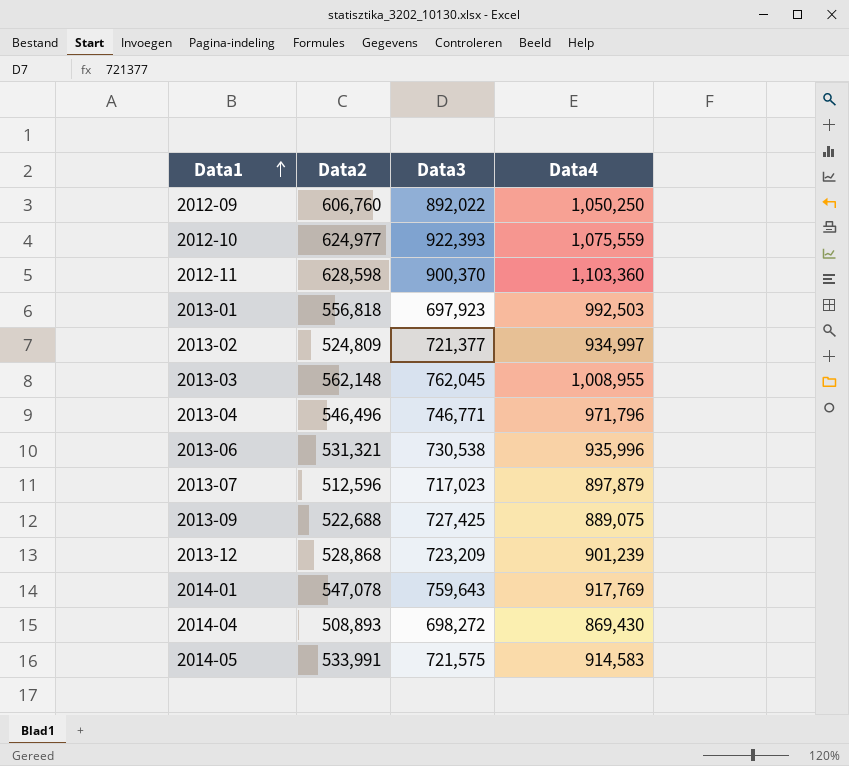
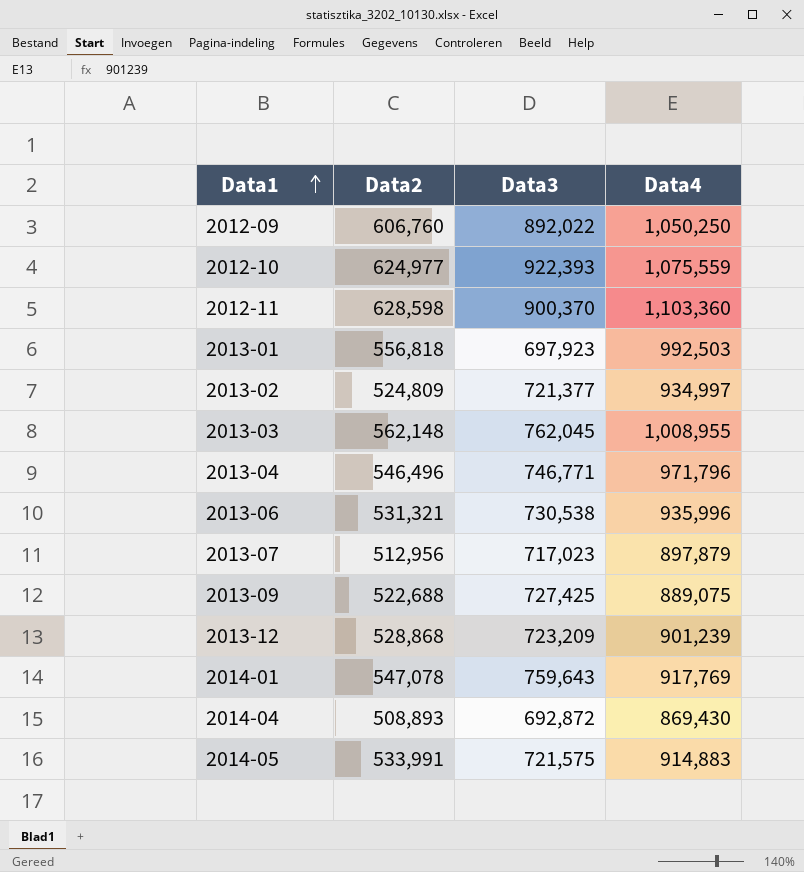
2013-07 | Data2: 512,596 -> 512,956
2014-04 | Data3: 698,272 -> 692,872
2014-05 | Data4: 914,583 -> 914,883

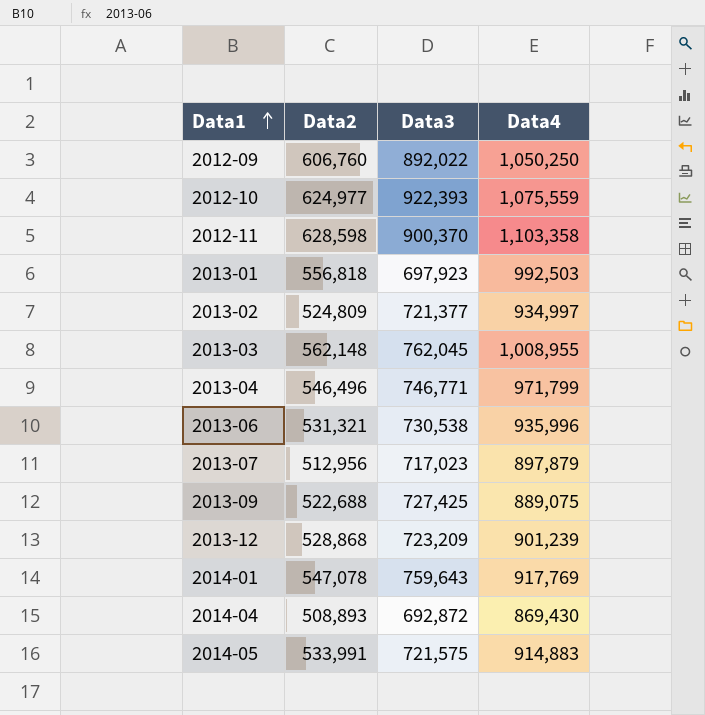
2012-11 | Data4: 1,103,360 -> 1,103,358
2013-04 | Data4: 971,796 -> 971,799

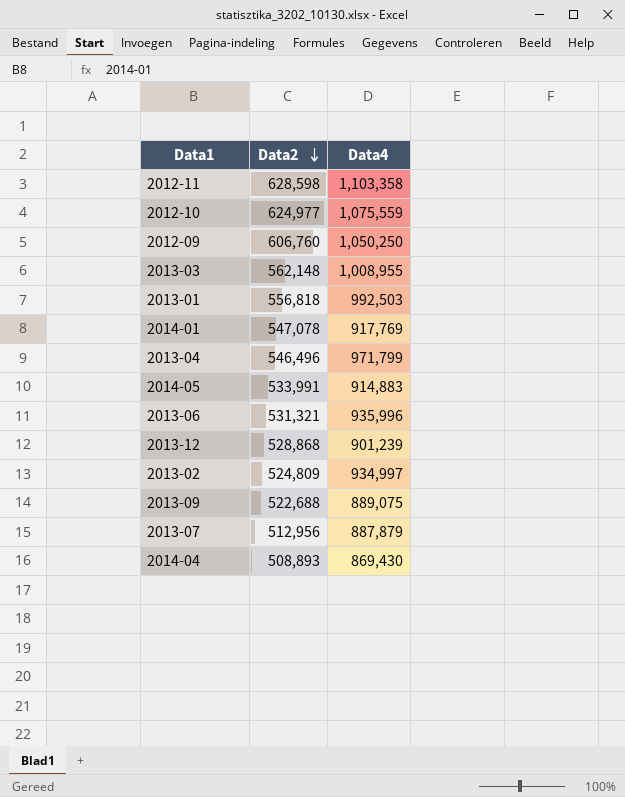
row order: Data1 ascending -> Data2 descending
column Data3 | position: 3 -> none
2013-07 | Data4: 897,879 -> 887,879

